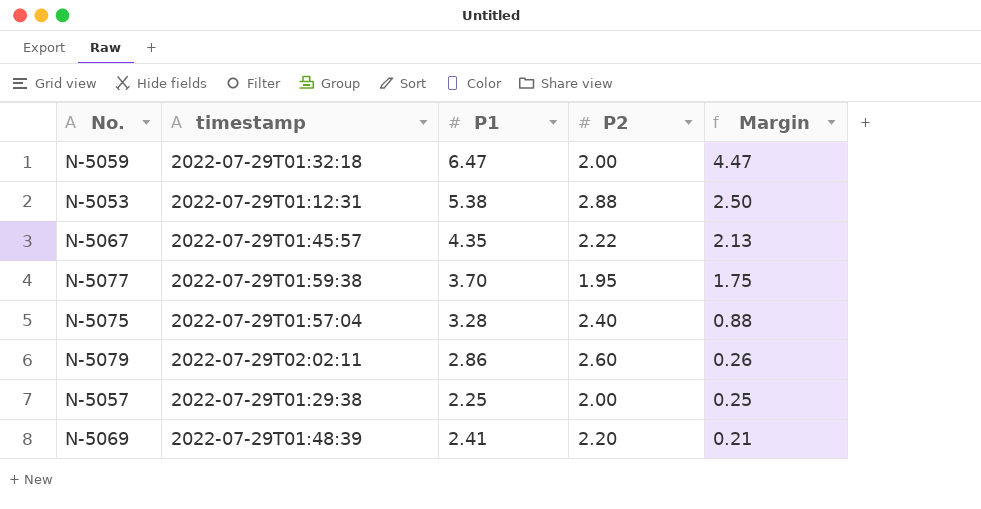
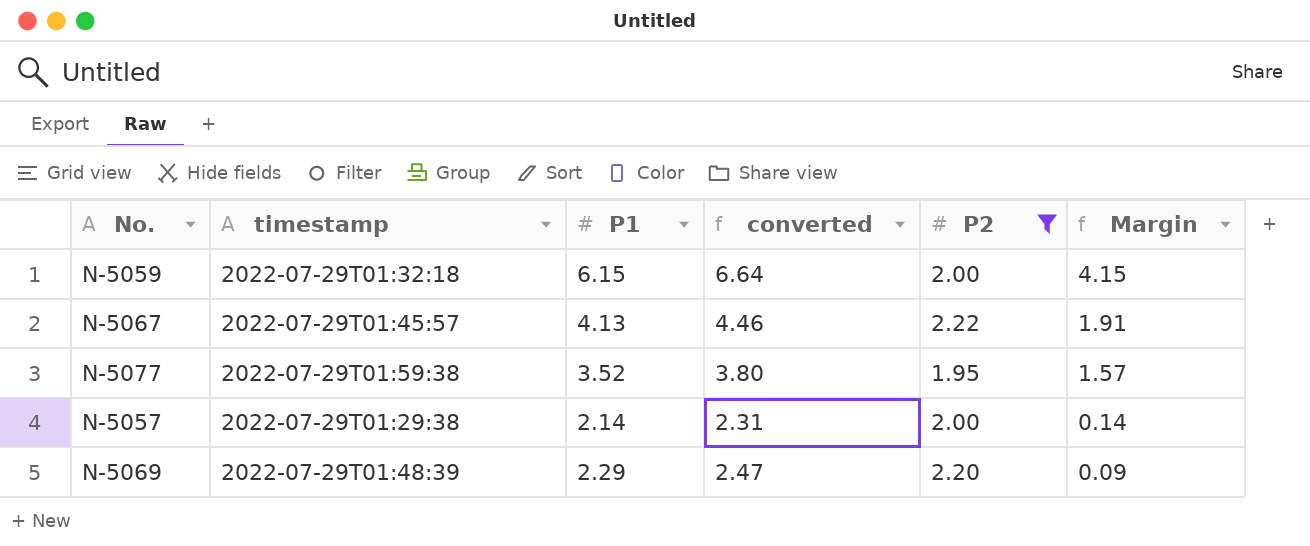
filter: none -> P2 <= 2.22
column converted | formula: none -> [P1] * 1.08
N-5059 | P1: 6.47 -> 6.15
N-5059 | Margin: 4.47 -> 4.15
N-5067 | P1: 4.35 -> 4.13
N-5067 | Margin: 2.13 -> 1.91
N-5077 | P1: 3.70 -> 3.52
N-5077 | Margin: 1.75 -> 1.57
N-5057 | P1: 2.25 -> 2.14
N-5057 | Margin: 0.25 -> 0.14
N-5069 | P1: 2.41 -> 2.29
N-5069 | Margin: 0.21 -> 0.09

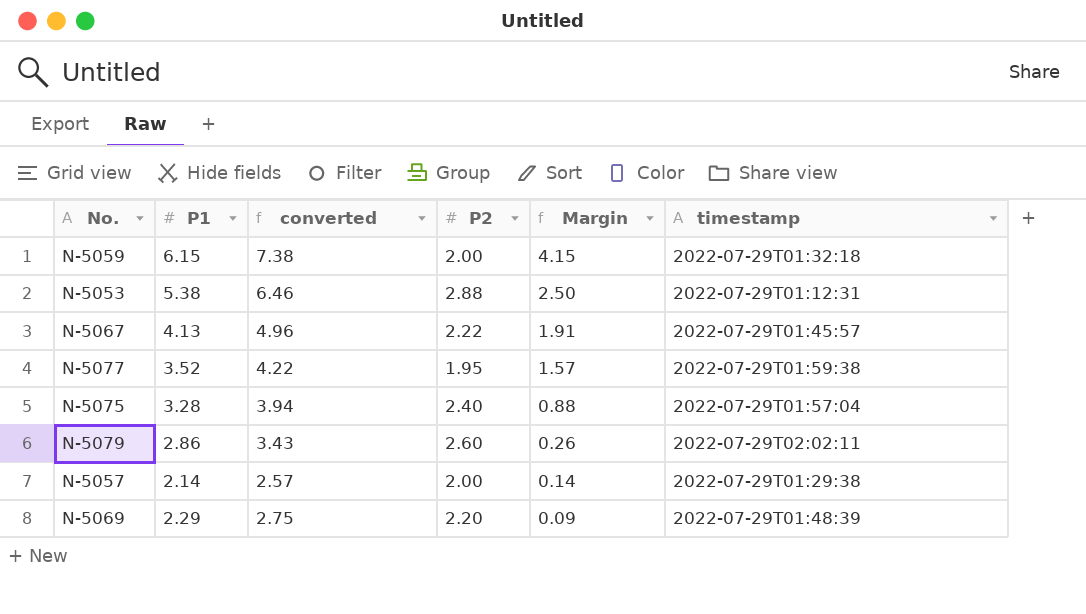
filter: P2 <= 2.22 -> none
column converted | formula: [P1] * 1.08 -> [P1] * 1.2
column timestamp | position: 2 -> 6

